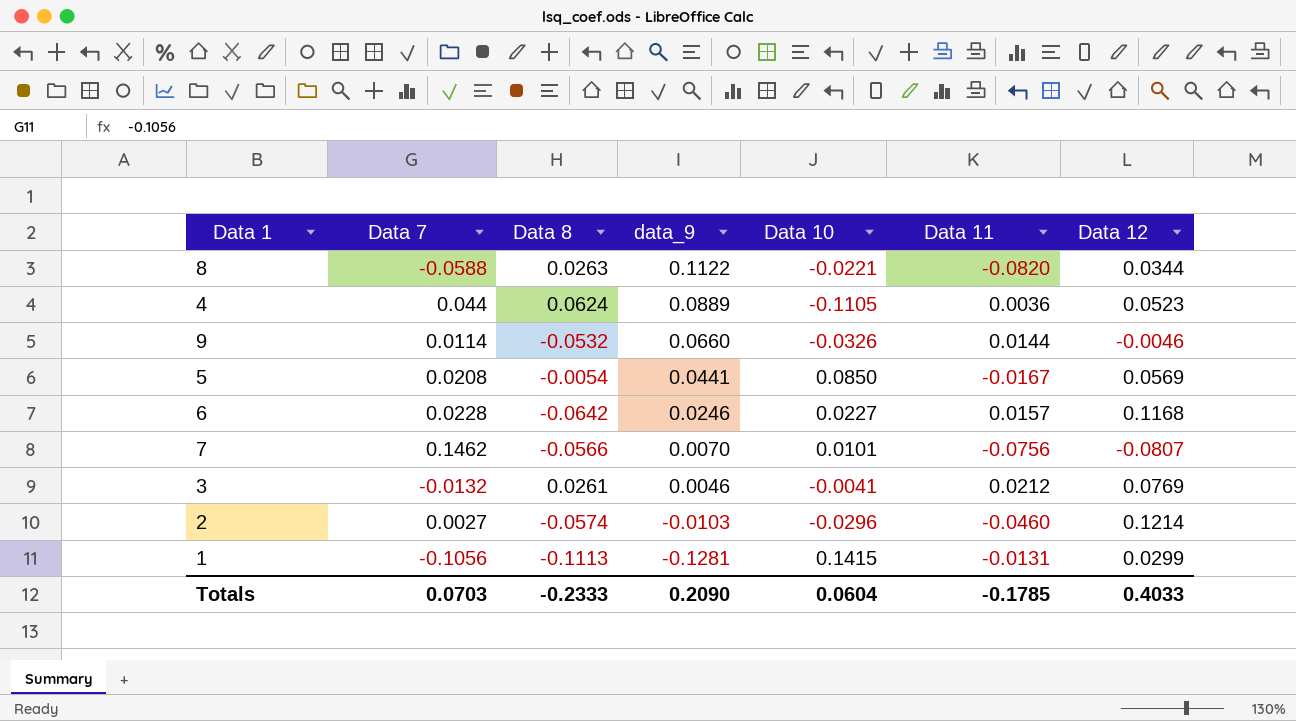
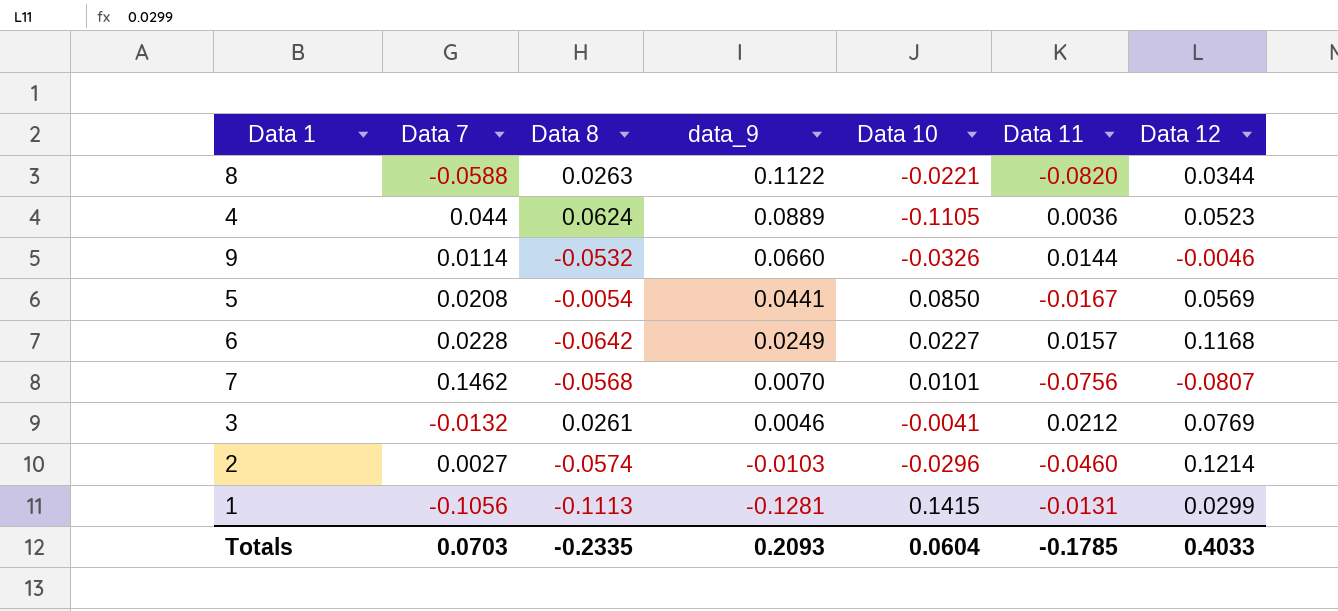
6 | data_9: 0.0246 -> 0.0249
7 | Data 8: -0.0566 -> -0.0568
Totals | Data 8: -0.2333 -> -0.2335
Totals | data_9: 0.2090 -> 0.2093

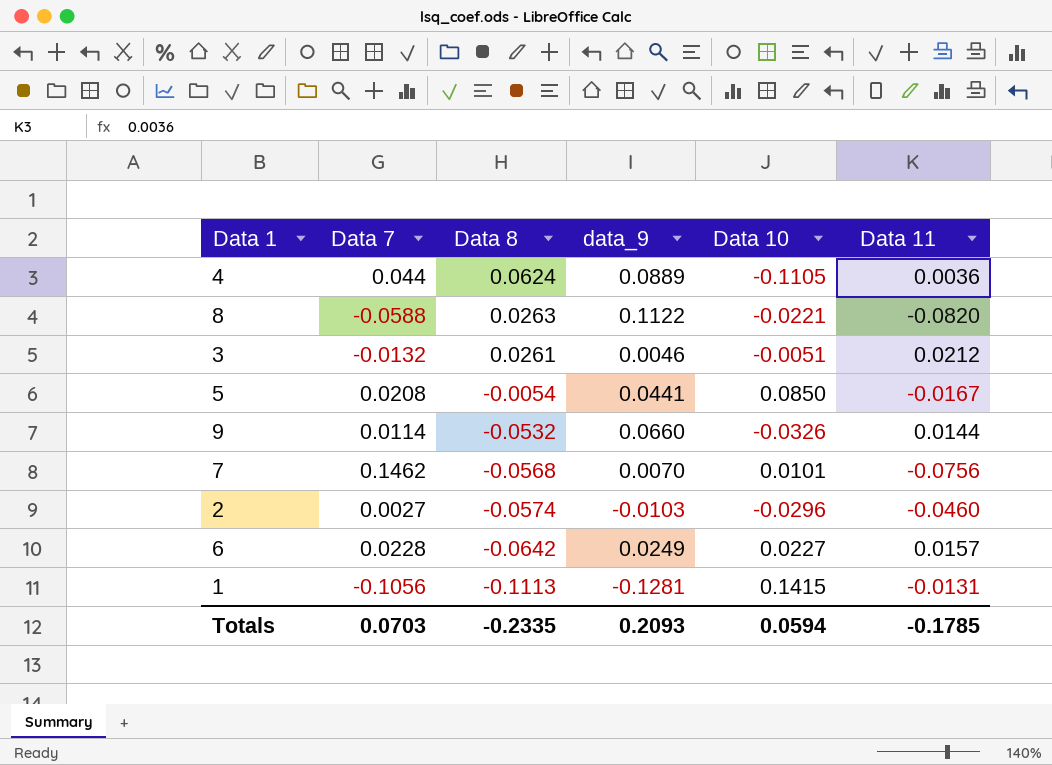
row order: data_9 descending -> Data 8 descending
column Data 12 | position: 7 -> none
3 | Data 10: -0.0041 -> -0.0051
Totals | Data 10: 0.0604 -> 0.0594

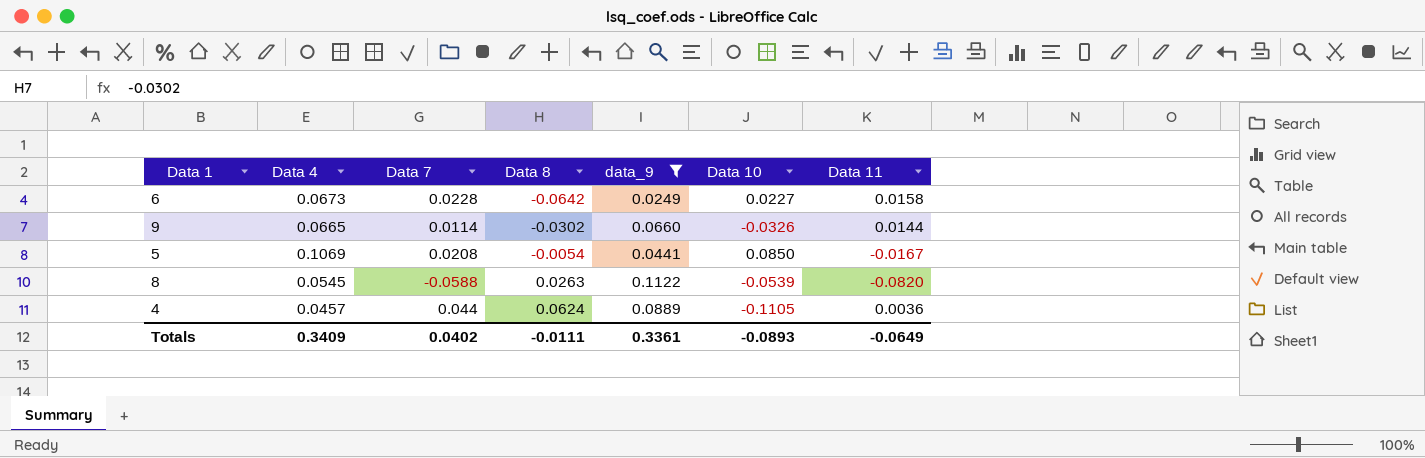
filter: none -> data_9 >= 0.0249
row order: Data 8 descending -> Data 8 ascending
column Data 4 | position: none -> 2
6 | Data 11: 0.0157 -> 0.0158
9 | Data 8: -0.0532 -> -0.0302
8 | Data 10: -0.0221 -> -0.0539
Totals | Data 7: 0.0703 -> 0.0402
Totals | Data 8: -0.2335 -> -0.0111
Totals | data_9: 0.2093 -> 0.3361
Totals | Data 10: 0.0594 -> -0.0893
Totals | Data 11: -0.1785 -> -0.0649

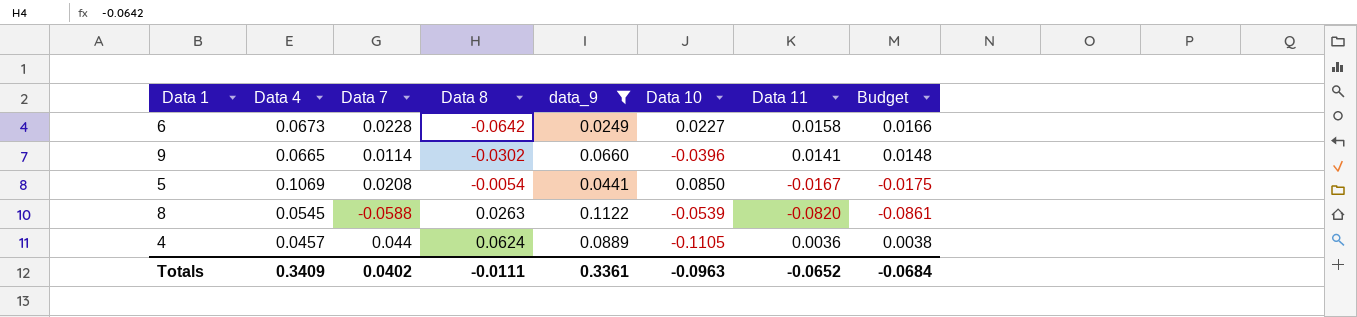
column Budget | formula: none -> [Data 11] * 1.05
9 | Data 10: -0.0326 -> -0.0396
9 | Data 11: 0.0144 -> 0.0141
Totals | Data 10: -0.0893 -> -0.0963
Totals | Data 11: -0.0649 -> -0.0652

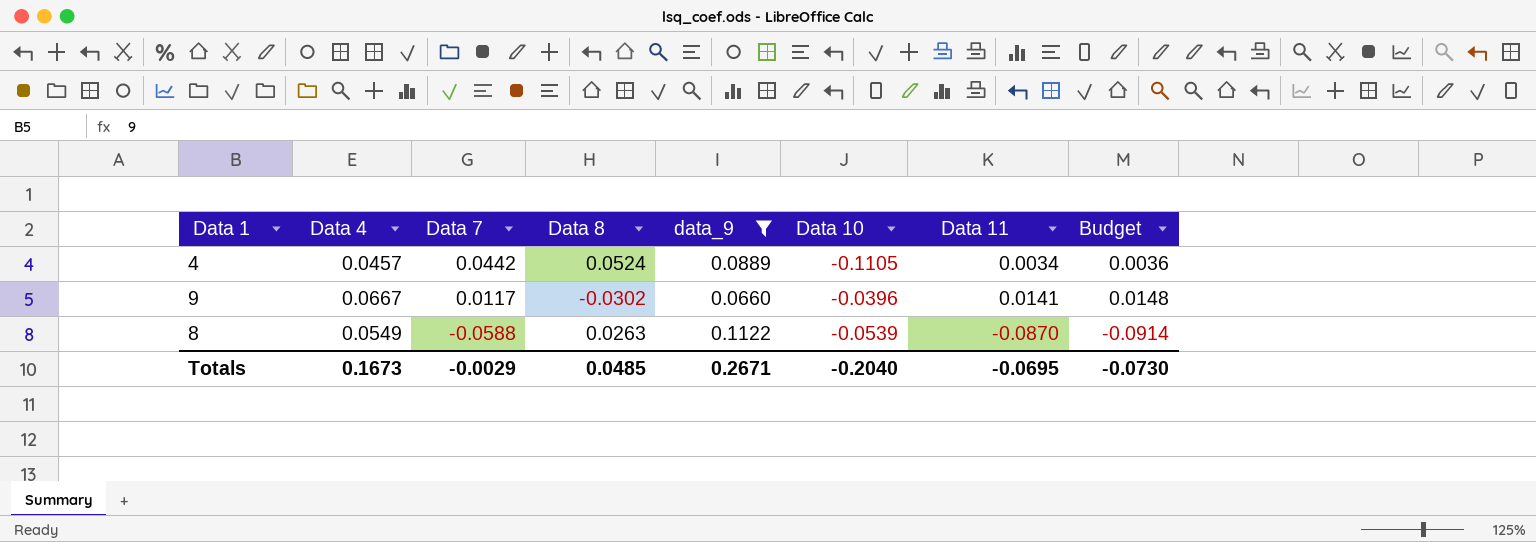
row order: Data 8 ascending -> Data 7 descending
row 6: 0.0673 | 0.0228 | -0.0642 | 0.0249 | 0.0227 | 0.0158 | 0.0166 -> none
row 5: 0.1069 | 0.0208 | -0.0054 | 0.0441 | 0.0850 | -0.0167 | -0.0175 -> none
4 | Data 7: 0.044 -> 0.0442
4 | Data 8: 0.0624 -> 0.0524
4 | Data 11: 0.0036 -> 0.0034
4 | Budget: 0.0038 -> 0.0036
9 | Data 4: 0.0665 -> 0.0667
9 | Data 7: 0.0114 -> 0.0117
8 | Data 4: 0.0545 -> 0.0549
8 | Data 11: -0.0820 -> -0.0870
8 | Budget: -0.0861 -> -0.0914
Totals | Data 4: 0.3409 -> 0.1673
Totals | Data 7: 0.0402 -> -0.0029
Totals | Data 8: -0.0111 -> 0.0485
Totals | data_9: 0.3361 -> 0.2671
Totals | Data 10: -0.0963 -> -0.2040
Totals | Data 11: -0.0652 -> -0.0695
Totals | Budget: -0.0684 -> -0.0730

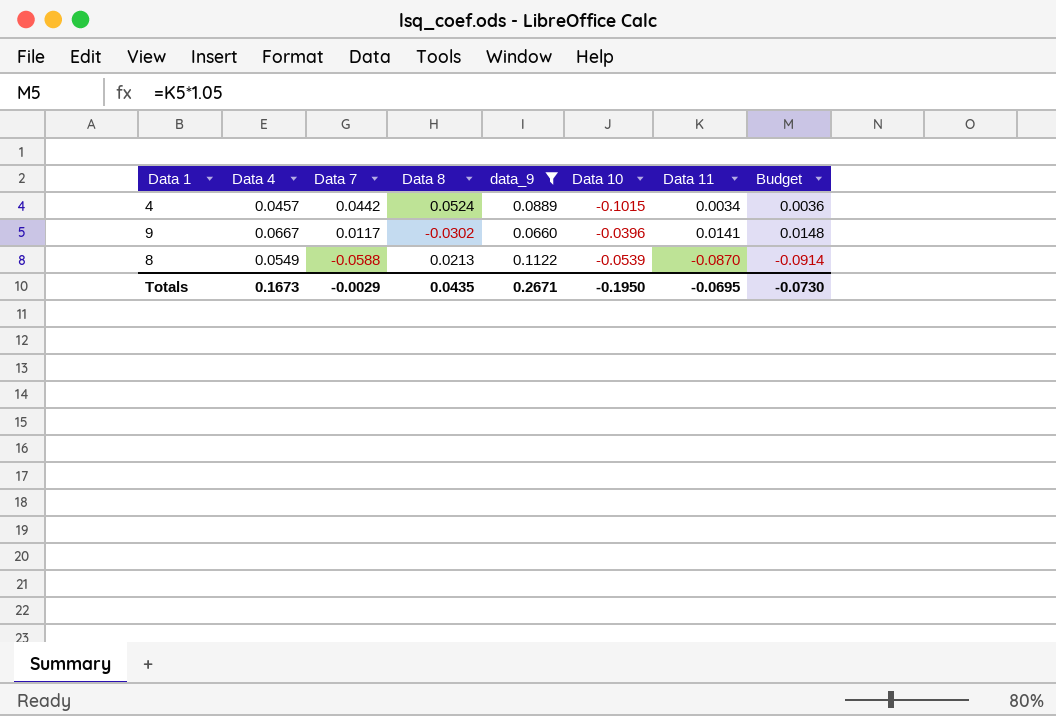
4 | Data 10: -0.1105 -> -0.1015
8 | Data 8: 0.0263 -> 0.0213
Totals | Data 8: 0.0485 -> 0.0435
Totals | Data 10: -0.2040 -> -0.1950

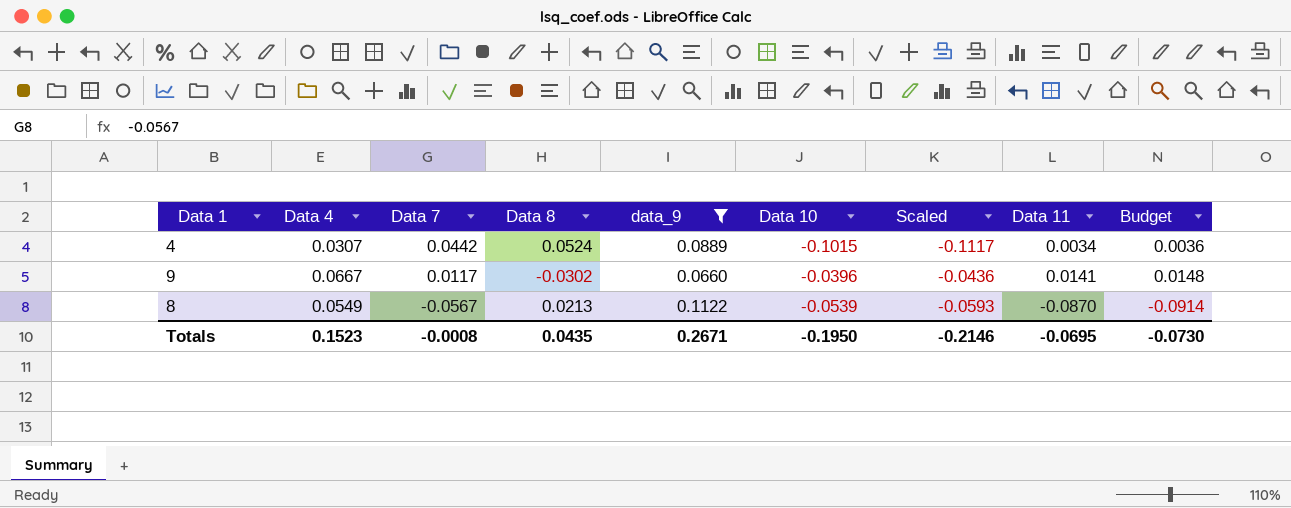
column Scaled | formula: none -> [Data 10] * 1.1
4 | Data 4: 0.0457 -> 0.0307
8 | Data 7: -0.0588 -> -0.0567
Totals | Data 4: 0.1673 -> 0.1523
Totals | Data 7: -0.0029 -> -0.0008

